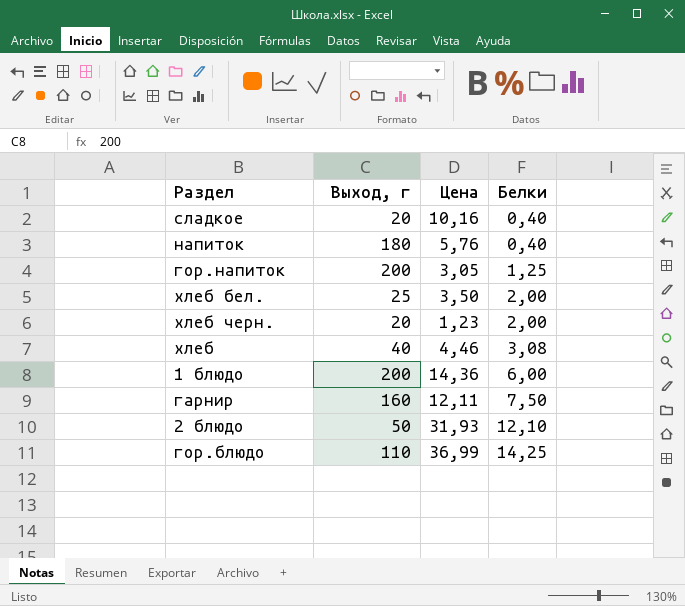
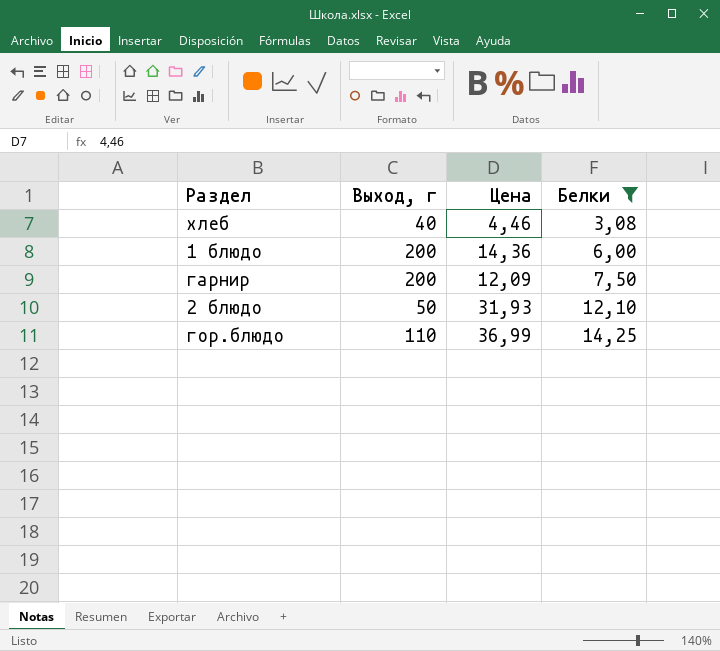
filter: none -> Белки >= 3,08
гарнир | Выход, г: 160 -> 200
гарнир | Цена: 12,11 -> 12,09

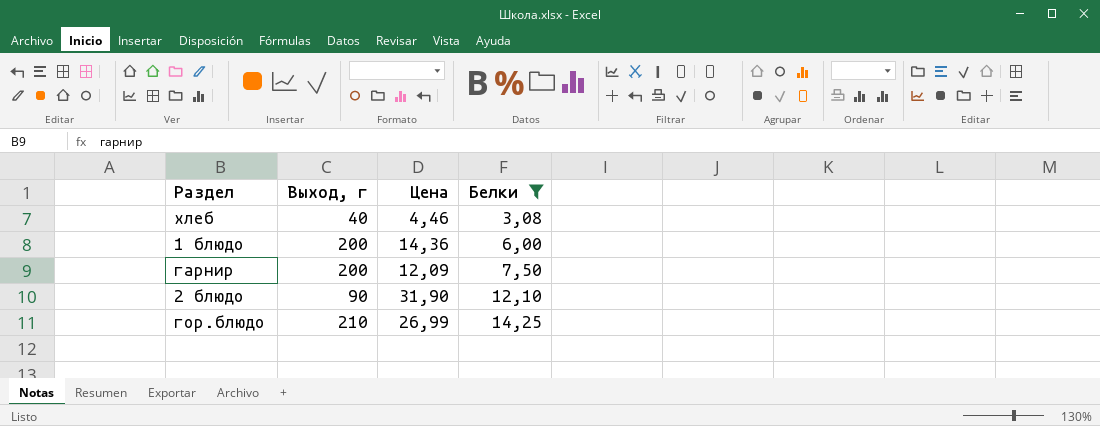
2 блюдо | Выход, г: 50 -> 90
2 блюдо | Цена: 31,93 -> 31,90
гор.блюдо | Выход, г: 110 -> 210
гор.блюдо | Цена: 36,99 -> 26,99

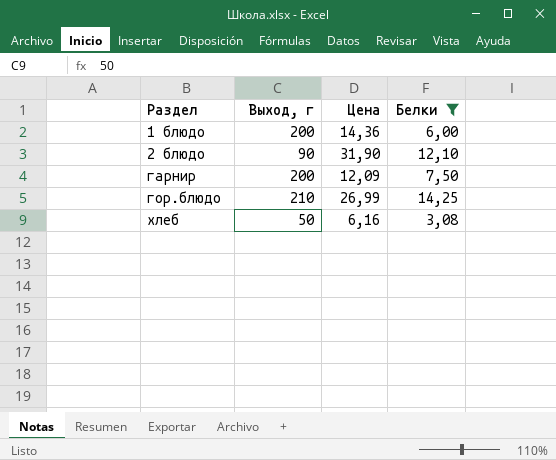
row order: Белки ascending -> Раздел ascending
хлеб | Выход, г: 40 -> 50
хлеб | Цена: 4,46 -> 6,16

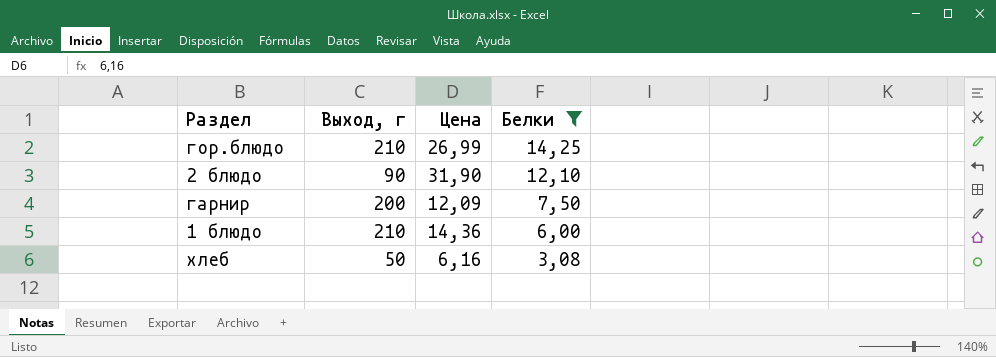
row order: Раздел ascending -> Белки descending
1 блюдо | Выход, г: 200 -> 210

